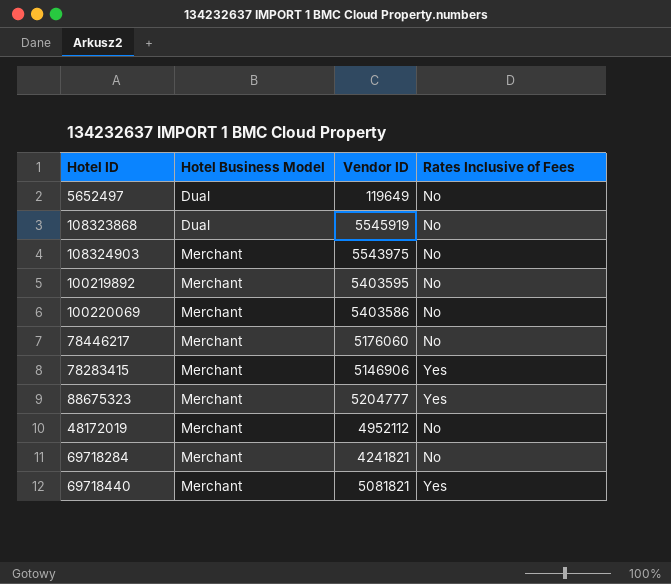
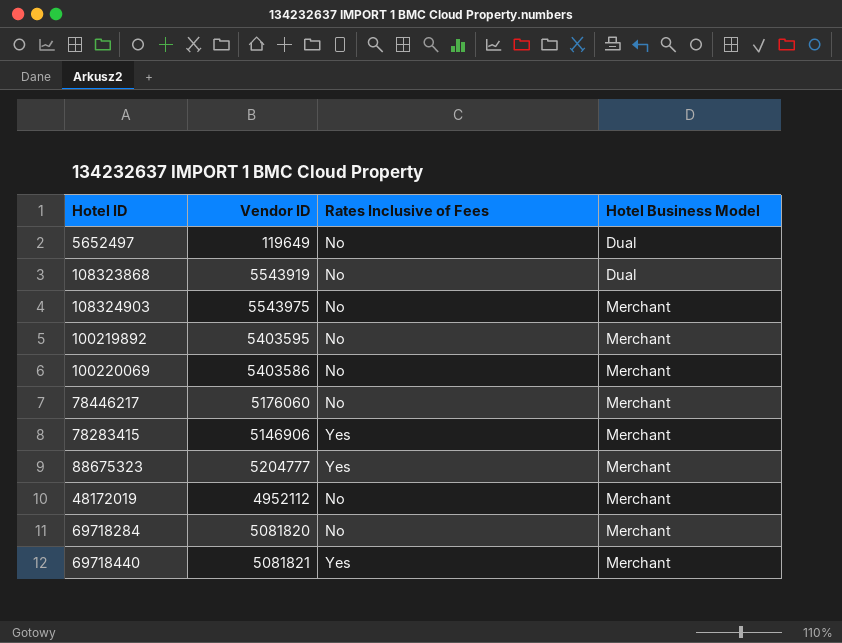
column Hotel Business Model | position: 2 -> 4
108323868 | Vendor ID: 5545919 -> 5543919
69718284 | Vendor ID: 4241821 -> 5081820

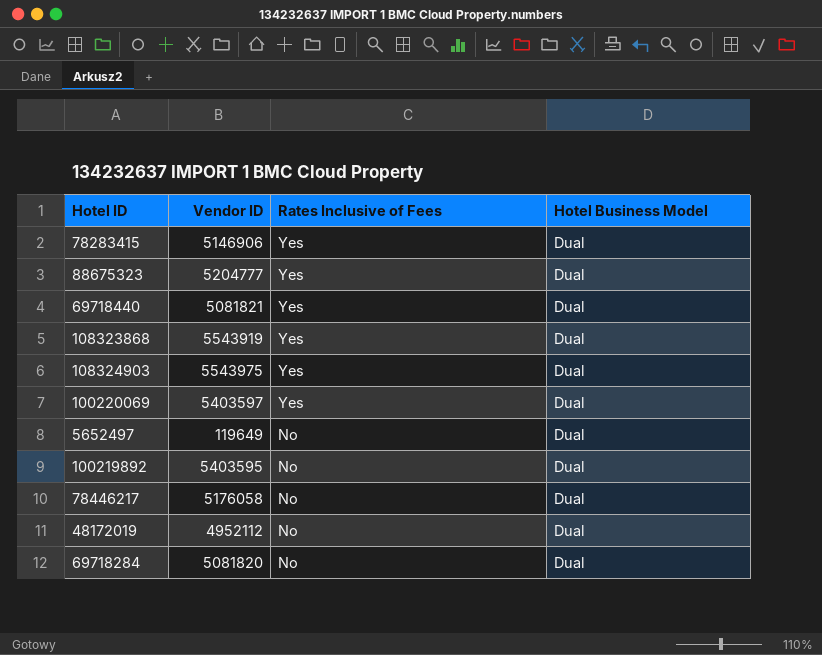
row order: Hotel Business Model ascending -> Rates Inclusive of Fees descending
78283415 | Hotel Business Model: Merchant -> Dual
88675323 | Hotel Business Model: Merchant -> Dual
69718440 | Hotel Business Model: Merchant -> Dual
108323868 | Rates Inclusive of Fees: No -> Yes
108324903 | Rates Inclusive of Fees: No -> Yes
108324903 | Hotel Business Model: Merchant -> Dual
100220069 | Vendor ID: 5403586 -> 5403597
100220069 | Rates Inclusive of Fees: No -> Yes
100220069 | Hotel Business Model: Merchant -> Dual
100219892 | Hotel Business Model: Merchant -> Dual
78446217 | Vendor ID: 5176060 -> 5176058
78446217 | Hotel Business Model: Merchant -> Dual
48172019 | Hotel Business Model: Merchant -> Dual
69718284 | Hotel Business Model: Merchant -> Dual

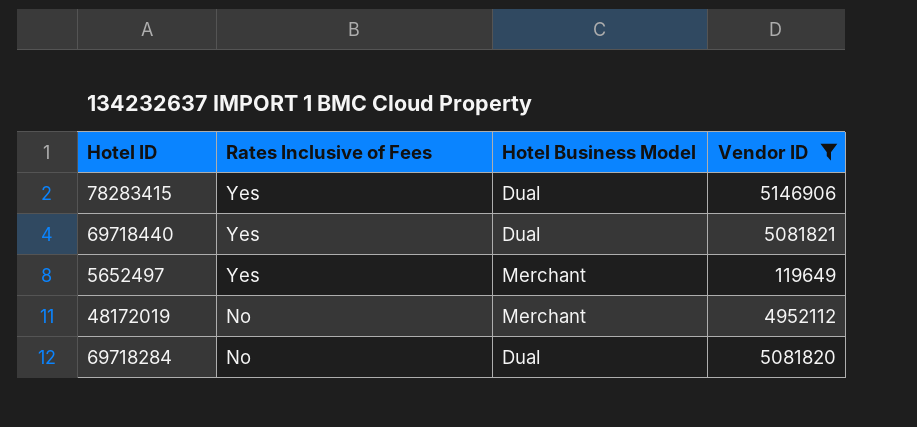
filter: none -> Vendor ID <= 5146906
column Vendor ID | position: 2 -> 4
5652497 | Rates Inclusive of Fees: No -> Yes
5652497 | Hotel Business Model: Dual -> Merchant
48172019 | Hotel Business Model: Dual -> Merchant

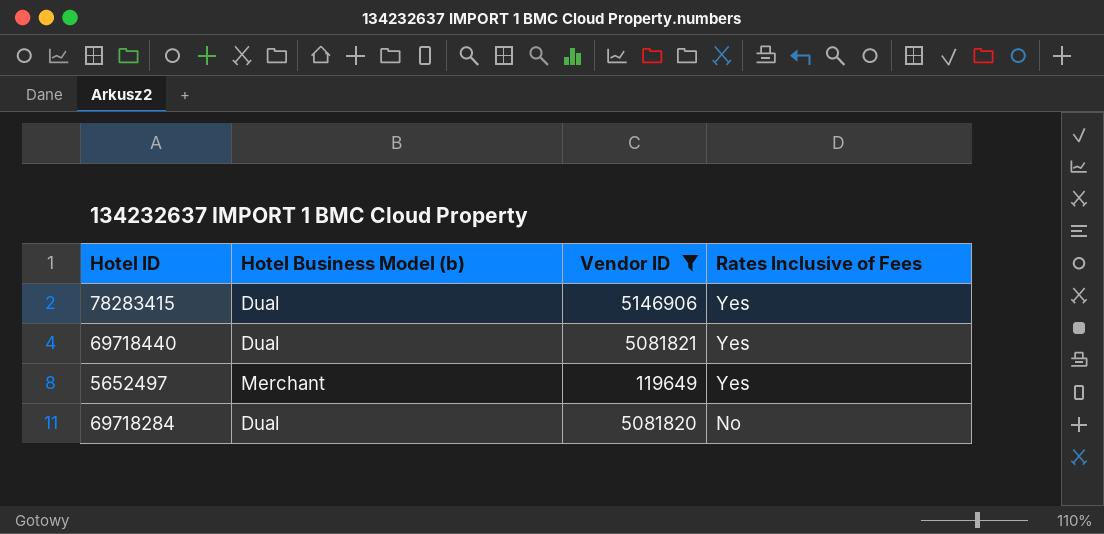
column name: Hotel Business Model -> Hotel Business Model (b)
column Rates Inclusive of Fees | position: 2 -> 4
row 48172019: No | Merchant | 4952112 -> none

